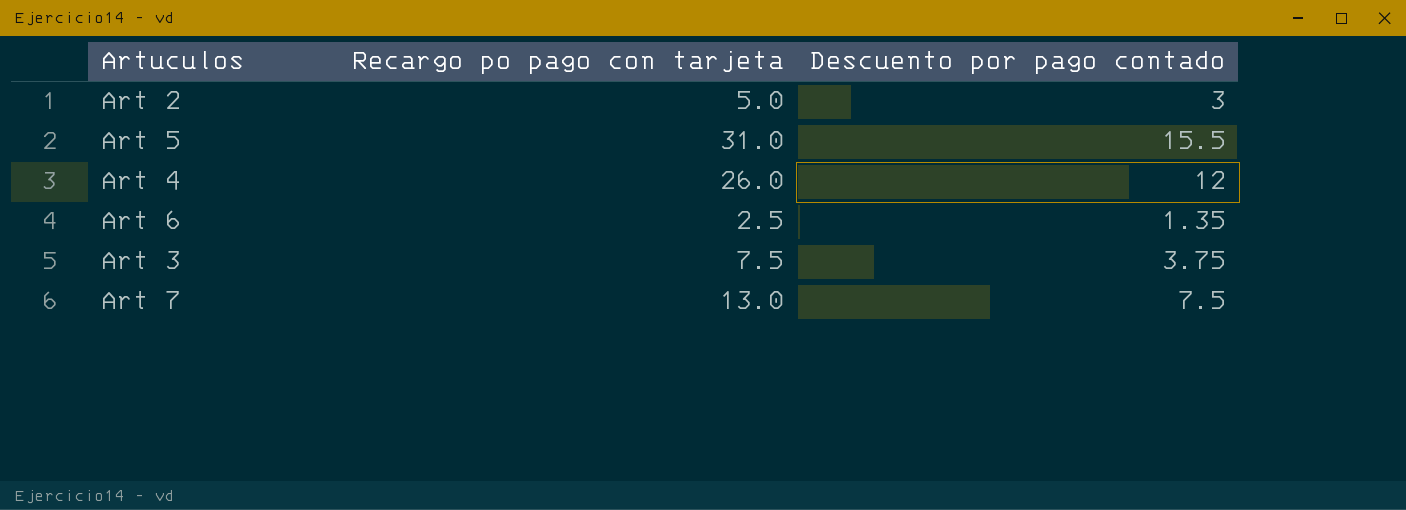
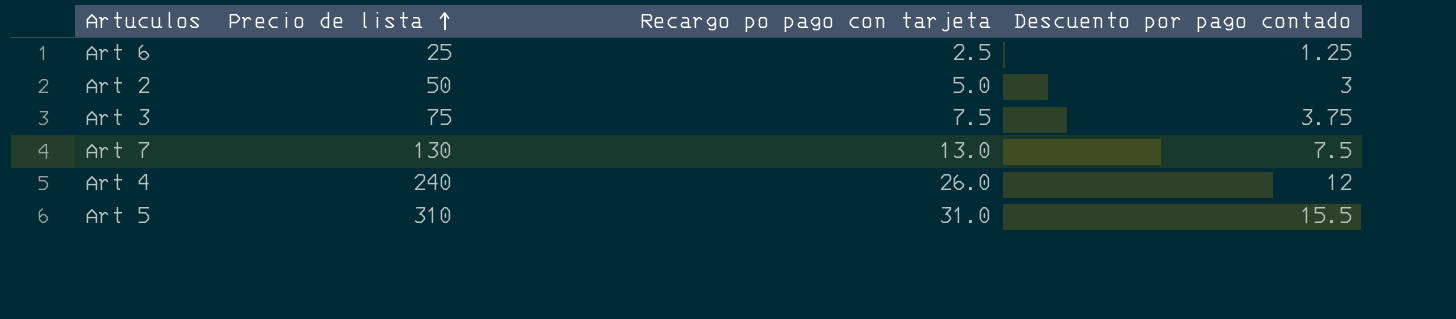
row order: none -> Precio de lista ascending
column Precio de lista | position: none -> 2
Art 6 | Descuento por pago contado: 1.35 -> 1.25

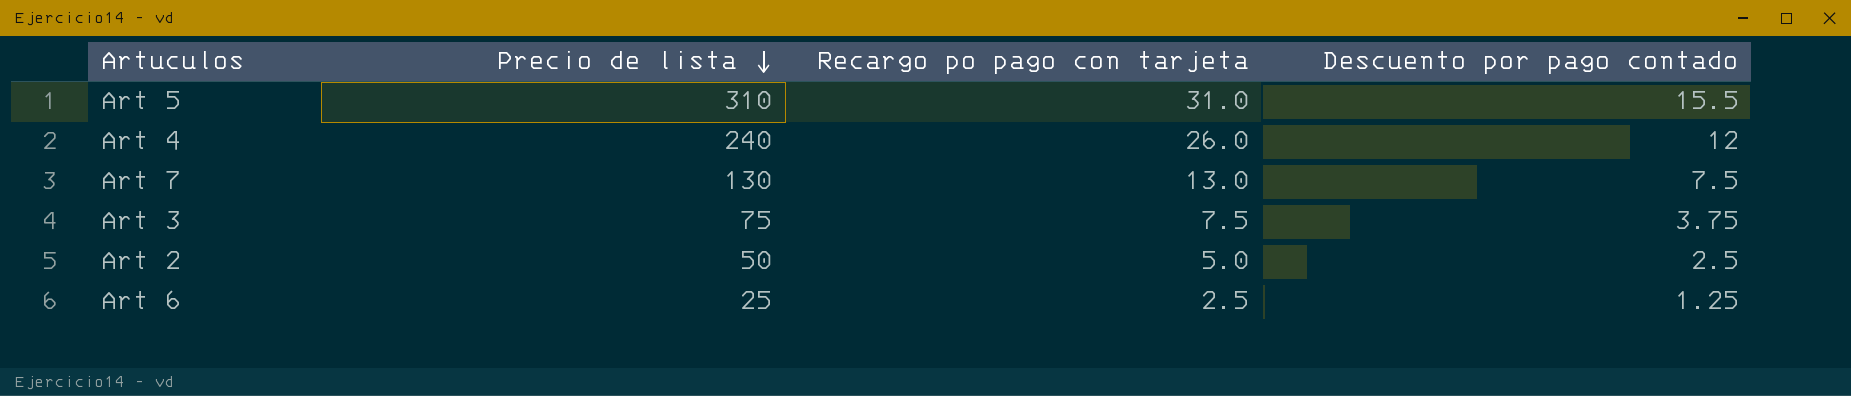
row order: Precio de lista ascending -> Precio de lista descending
Art 2 | Descuento por pago contado: 3 -> 2.5

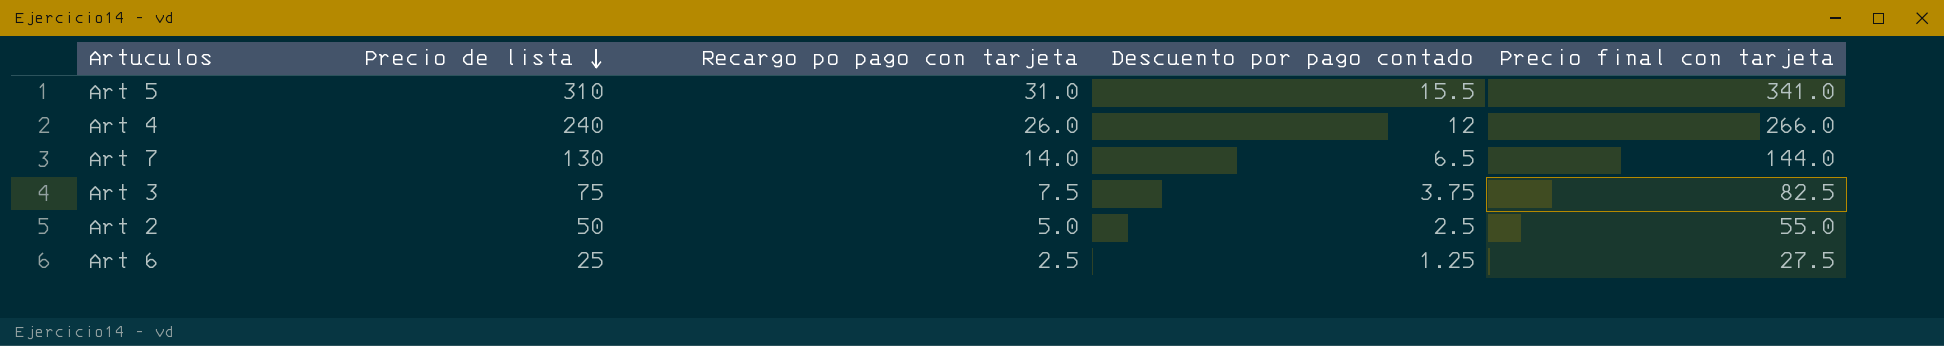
column Precio final con tarjeta | formula: none -> [Precio de lista] + [Recargo po pago con tarjeta]
Art 7 | Recargo po pago con tarjeta: 13.0 -> 14.0
Art 7 | Descuento por pago contado: 7.5 -> 6.5

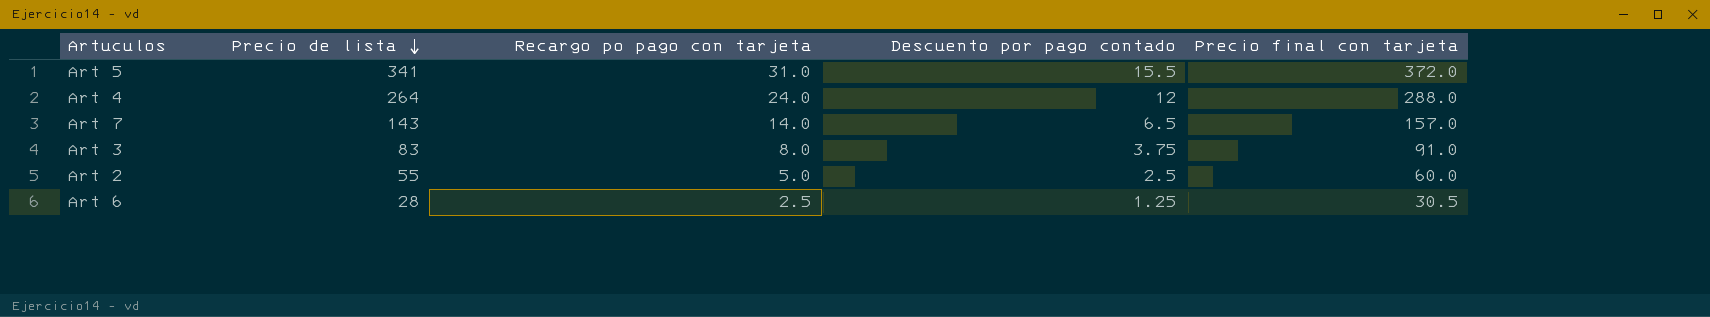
Art 5 | Precio de lista: 310 -> 341
Art 5 | Precio final con tarjeta: 341.0 -> 372.0
Art 4 | Precio de lista: 240 -> 264
Art 4 | Recargo po pago con tarjeta: 26.0 -> 24.0
Art 4 | Precio final con tarjeta: 266.0 -> 288.0
Art 7 | Precio de lista: 130 -> 143
Art 7 | Precio final con tarjeta: 144.0 -> 157.0
Art 3 | Precio de lista: 75 -> 83
Art 3 | Recargo po pago con tarjeta: 7.5 -> 8.0
Art 3 | Precio final con tarjeta: 82.5 -> 91.0
Art 2 | Precio de lista: 50 -> 55
Art 2 | Precio final con tarjeta: 55.0 -> 60.0
Art 6 | Precio de lista: 25 -> 28
Art 6 | Precio final con tarjeta: 27.5 -> 30.5

